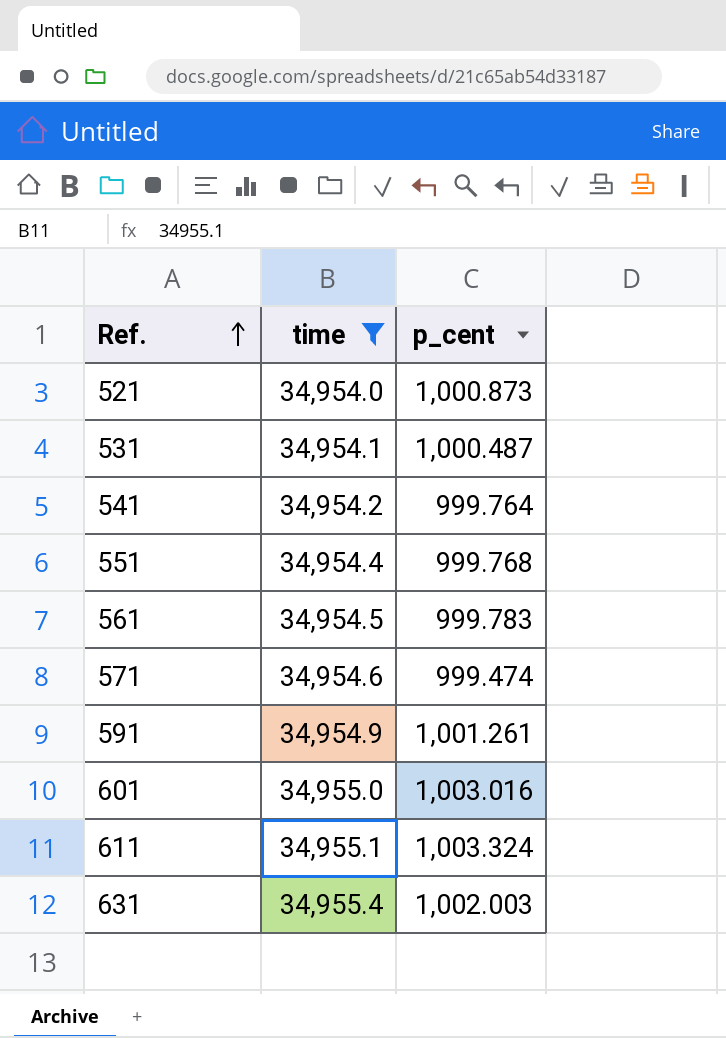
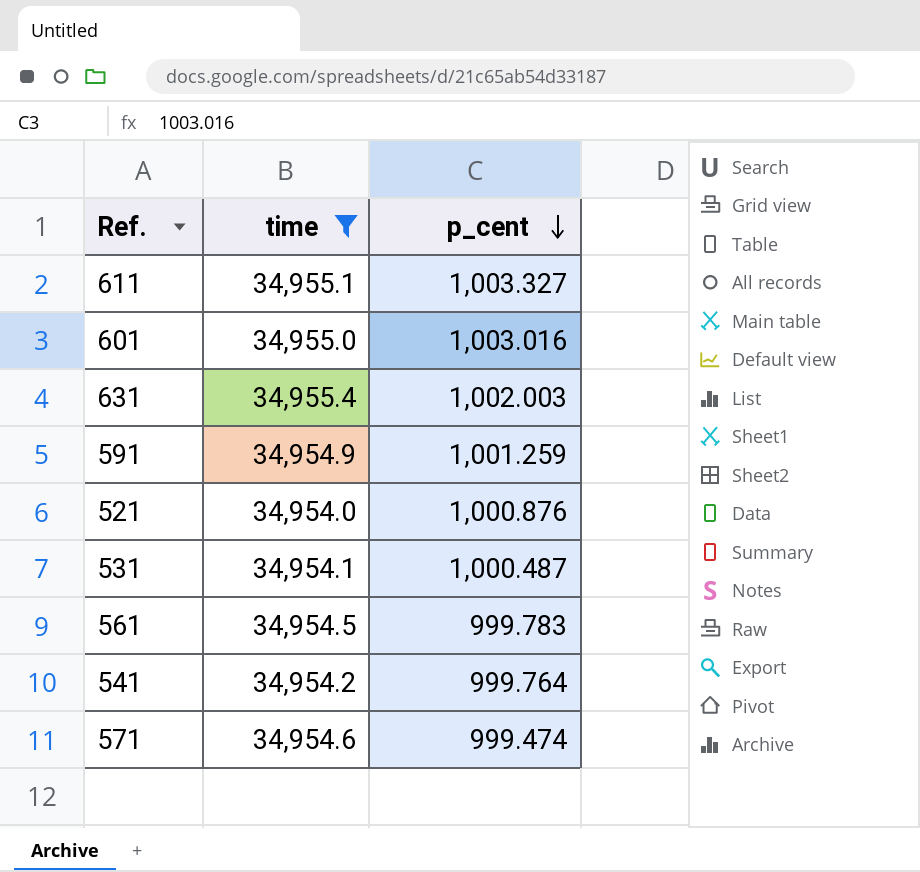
row order: Ref. ascending -> p_cent descending
row 551: 34,954.4 | 999.768 -> none
611 | p_cent: 1,003.324 -> 1,003.327
591 | p_cent: 1,001.261 -> 1,001.259
521 | p_cent: 1,000.873 -> 1,000.876

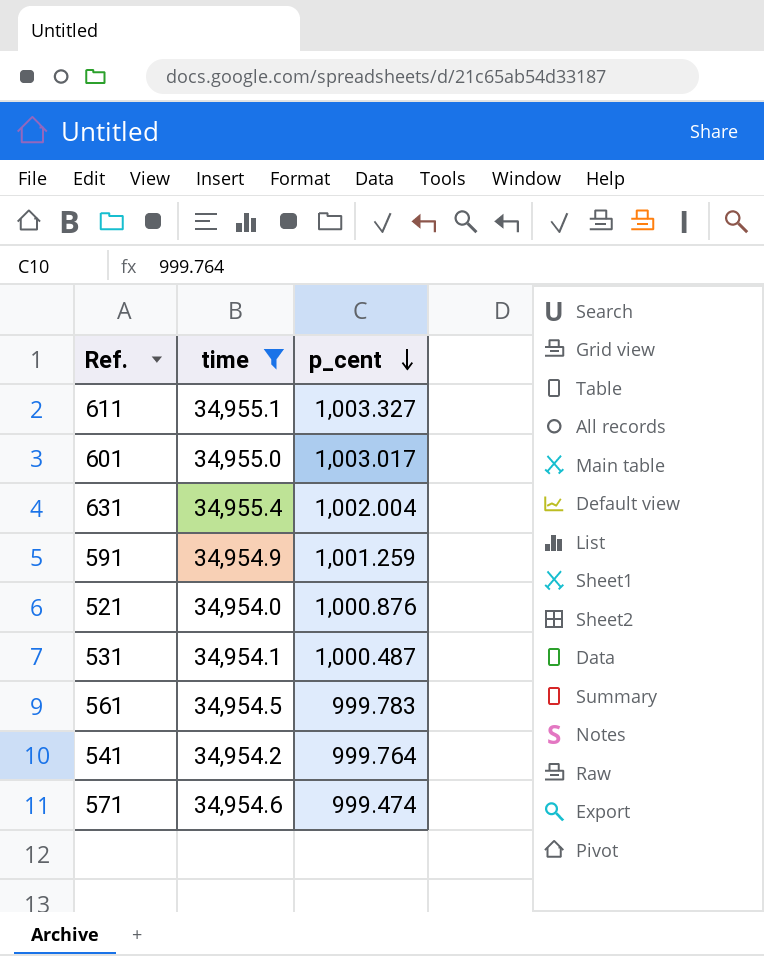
601 | p_cent: 1,003.016 -> 1,003.017
631 | p_cent: 1,002.003 -> 1,002.004

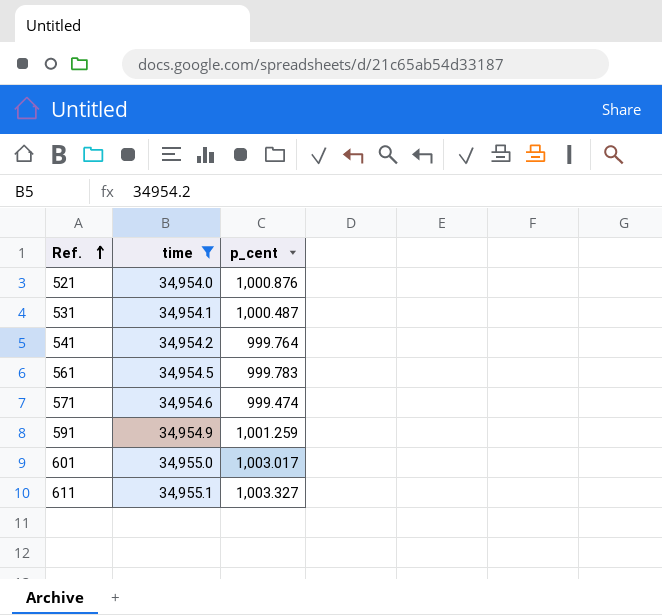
row order: p_cent descending -> Ref. ascending
row 631: 34,955.4 | 1,002.004 -> none

